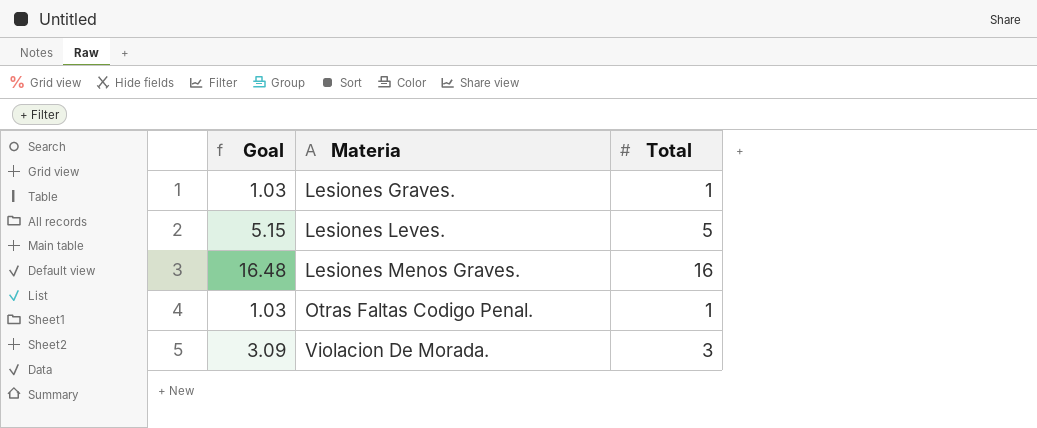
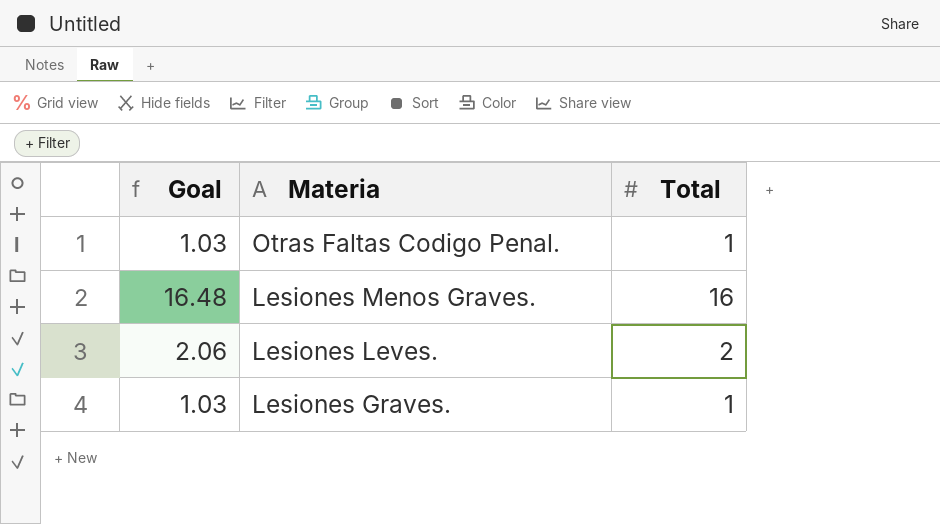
row order: Materia ascending -> Materia descending
row Violacion De Morada.: 3.09 | 3 -> none
Lesiones Leves. | Goal: 5.15 -> 2.06
Lesiones Leves. | Total: 5 -> 2

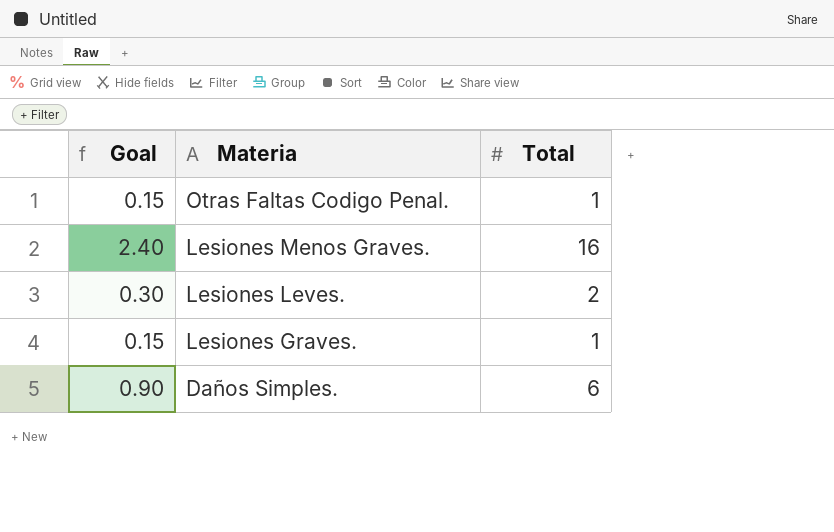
column Goal | formula: [Total] * 1.03 -> [Total] * 0.15
row Daños Simples.: none -> 0.90 | 6

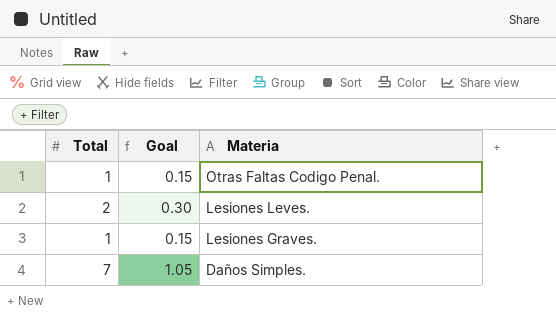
column Total | position: 3 -> 1
row Lesiones Menos Graves.: 2.40 | 16 -> none
Daños Simples. | Total: 6 -> 7
Daños Simples. | Goal: 0.90 -> 1.05

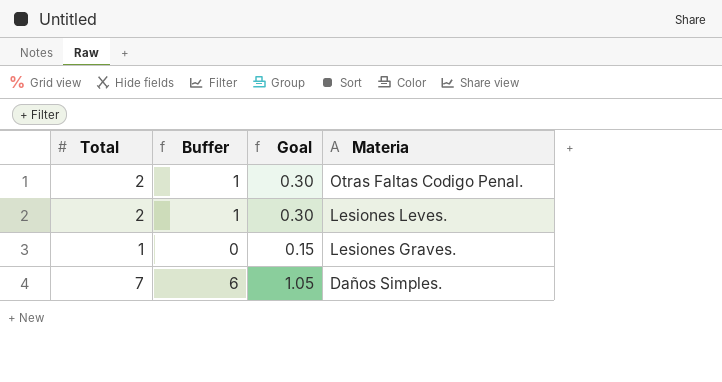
column Buffer | formula: none -> [Total] - 1
Otras Faltas Codigo Penal. | Total: 1 -> 2
Otras Faltas Codigo Penal. | Goal: 0.15 -> 0.30

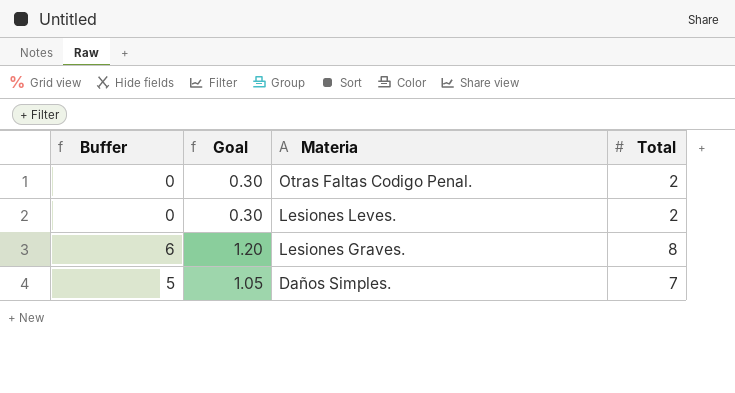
column Buffer | formula: [Total] - 1 -> [Total] - 2
column Total | position: 1 -> 4
Lesiones Graves. | Goal: 0.15 -> 1.20
Lesiones Graves. | Total: 1 -> 8

